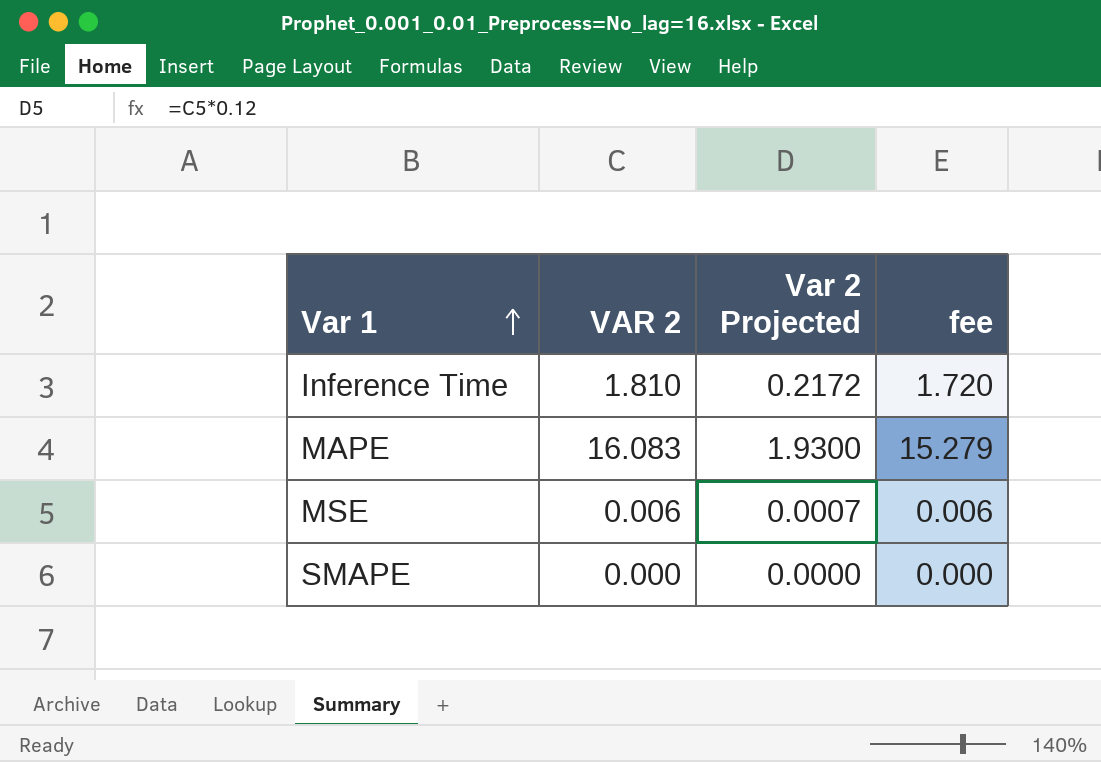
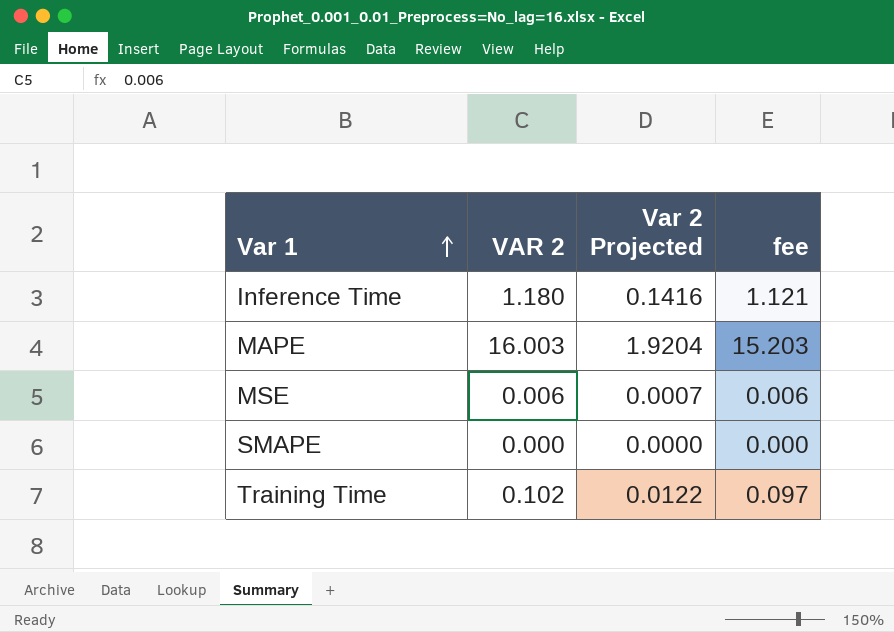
Inference Time | VAR 2: 1.810 -> 1.180
Inference Time | Var 2 Projected: 0.2172 -> 0.1416
Inference Time | fee: 1.720 -> 1.121
MAPE | VAR 2: 16.083 -> 16.003
MAPE | Var 2 Projected: 1.9300 -> 1.9204
MAPE | fee: 15.279 -> 15.203
row Training Time: none -> 0.102 | 0.0122 | 0.097

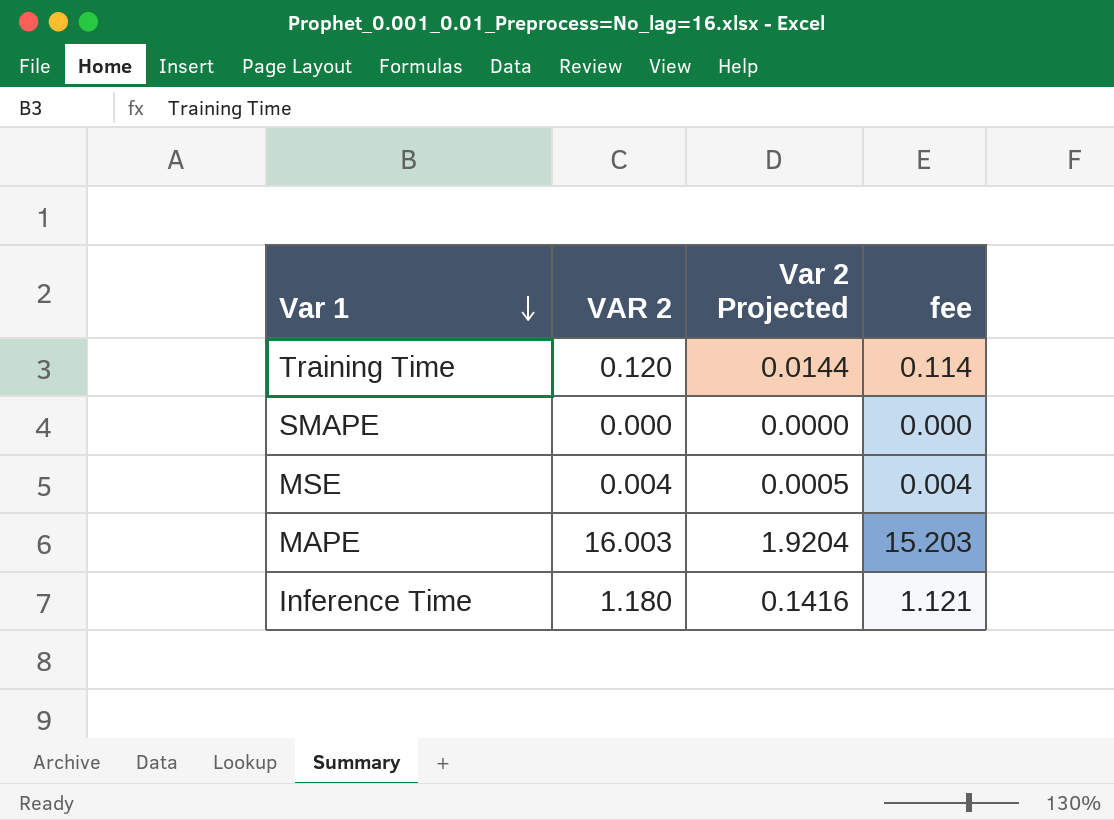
row order: Var 1 ascending -> Var 1 descending
Training Time | VAR 2: 0.102 -> 0.120
Training Time | Var 2 Projected: 0.0122 -> 0.0144
Training Time | fee: 0.097 -> 0.114
MSE | VAR 2: 0.006 -> 0.004
MSE | Var 2 Projected: 0.0007 -> 0.0005
MSE | fee: 0.006 -> 0.004

